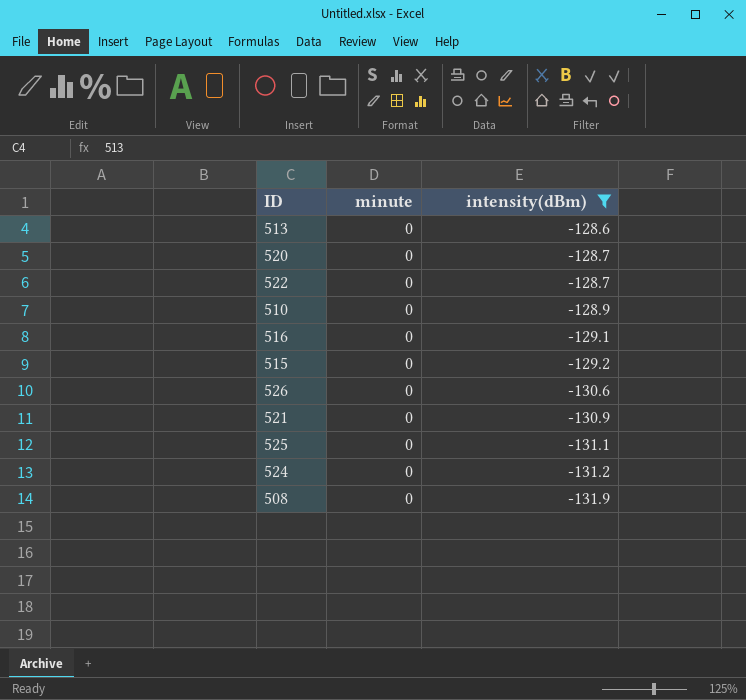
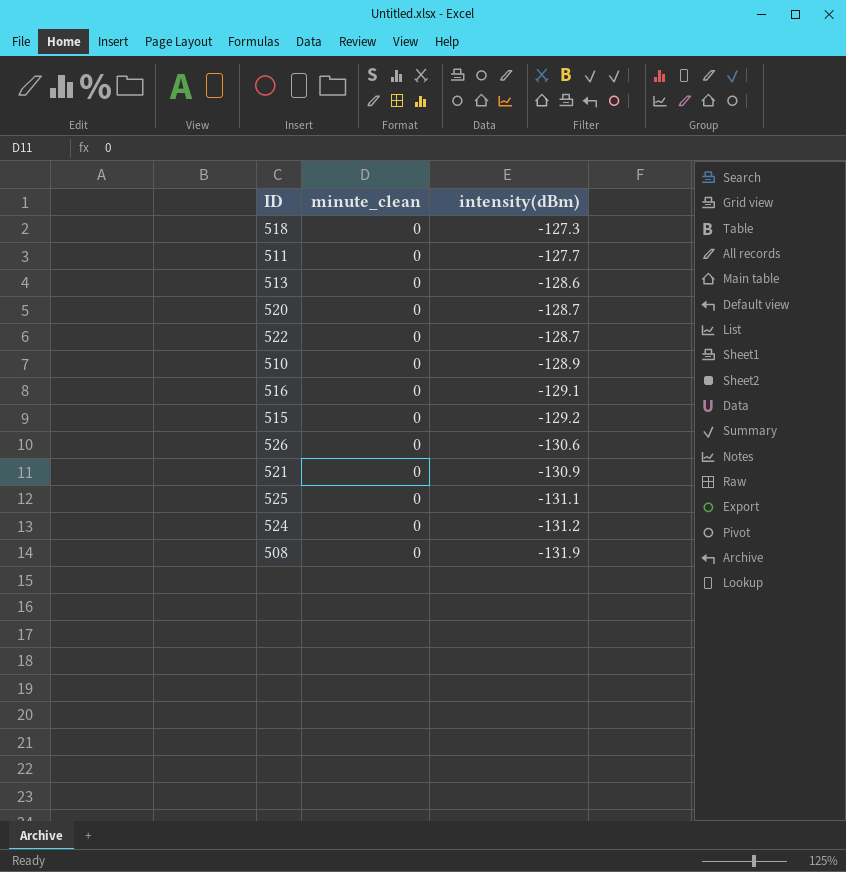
filter: intensity(dBm) <= -128.6 -> none
column name: minute -> minute_clean

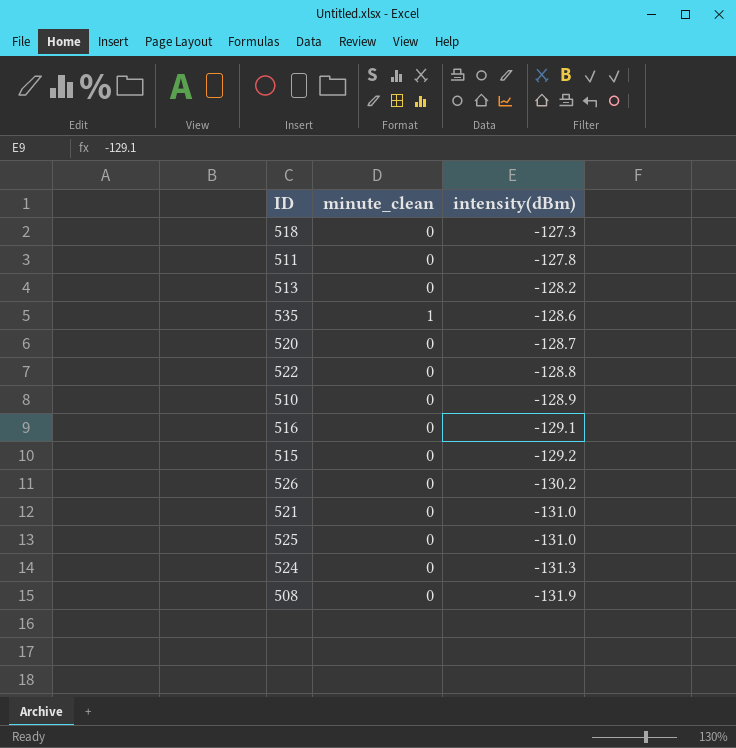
511 | intensity(dBm): -127.7 -> -127.8
513 | intensity(dBm): -128.6 -> -128.2
row 535: none -> 1 | -128.6
522 | intensity(dBm): -128.7 -> -128.8
526 | intensity(dBm): -130.6 -> -130.2
521 | intensity(dBm): -130.9 -> -131.0
525 | intensity(dBm): -131.1 -> -131.0
524 | intensity(dBm): -131.2 -> -131.3

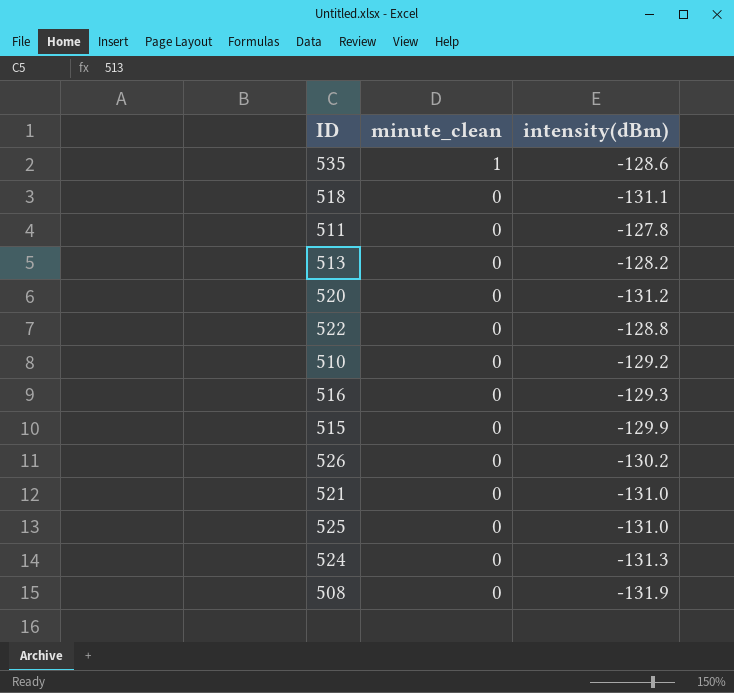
row order: intensity(dBm) descending -> minute_clean descending
518 | intensity(dBm): -127.3 -> -131.1
520 | intensity(dBm): -128.7 -> -131.2
510 | intensity(dBm): -128.9 -> -129.2
516 | intensity(dBm): -129.1 -> -129.3
515 | intensity(dBm): -129.2 -> -129.9

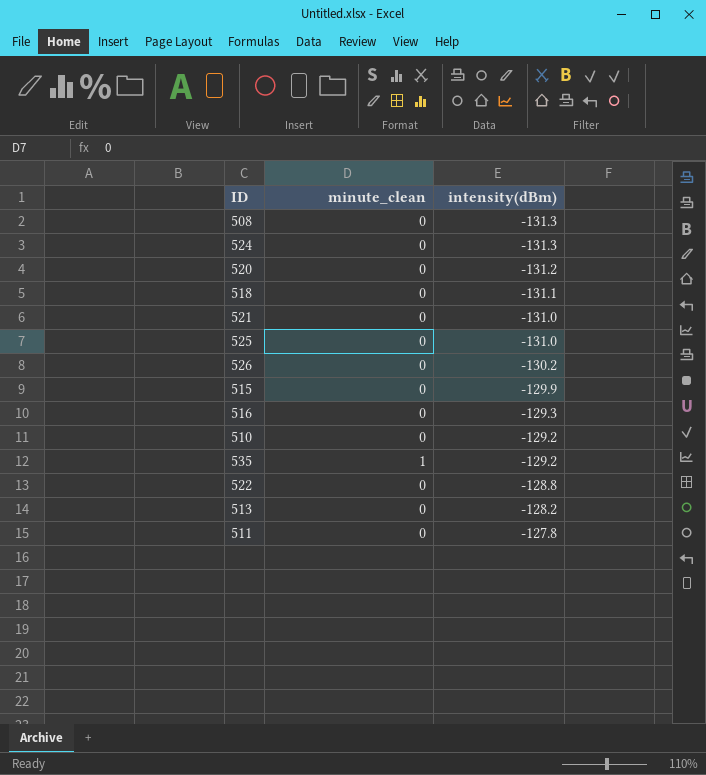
row order: minute_clean descending -> intensity(dBm) ascending
508 | intensity(dBm): -131.9 -> -131.3
535 | intensity(dBm): -128.6 -> -129.2

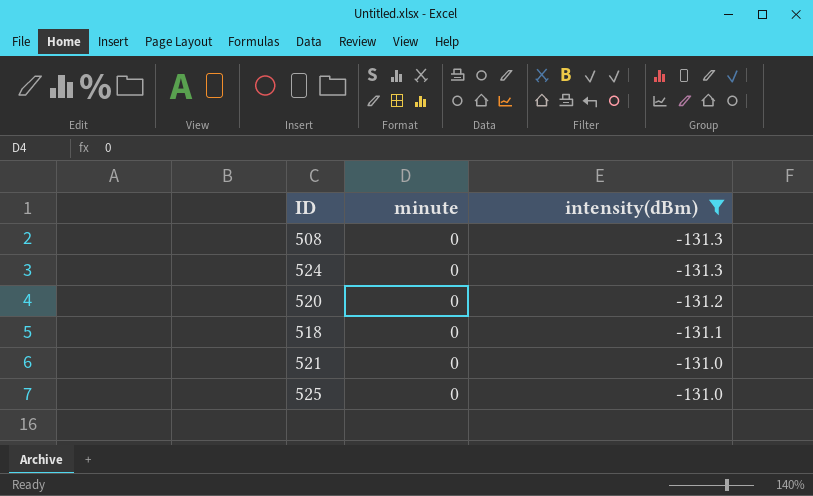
filter: none -> intensity(dBm) <= -131.0
column name: minute_clean -> minute

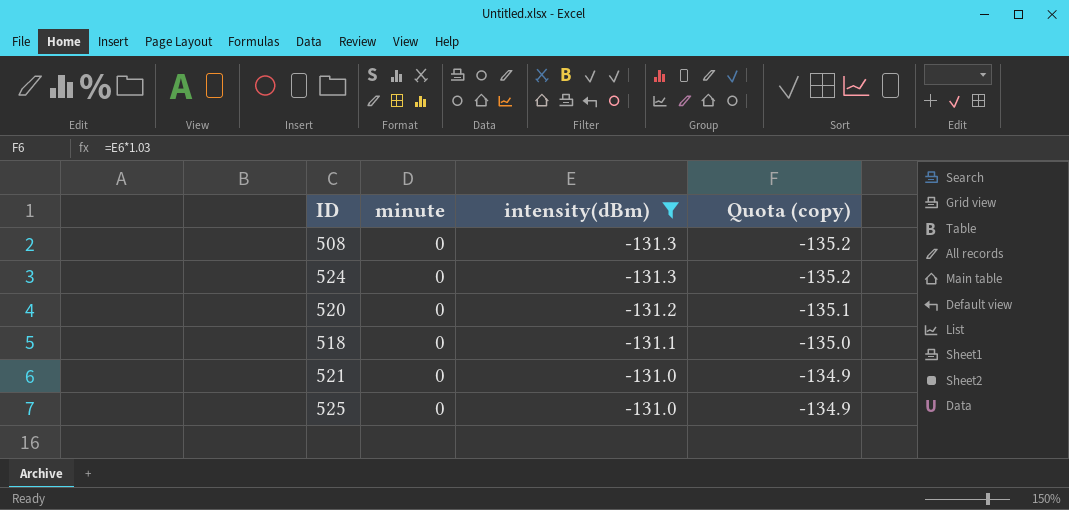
column Quota (copy) | formula: none -> [intensity(dBm)] * 1.03

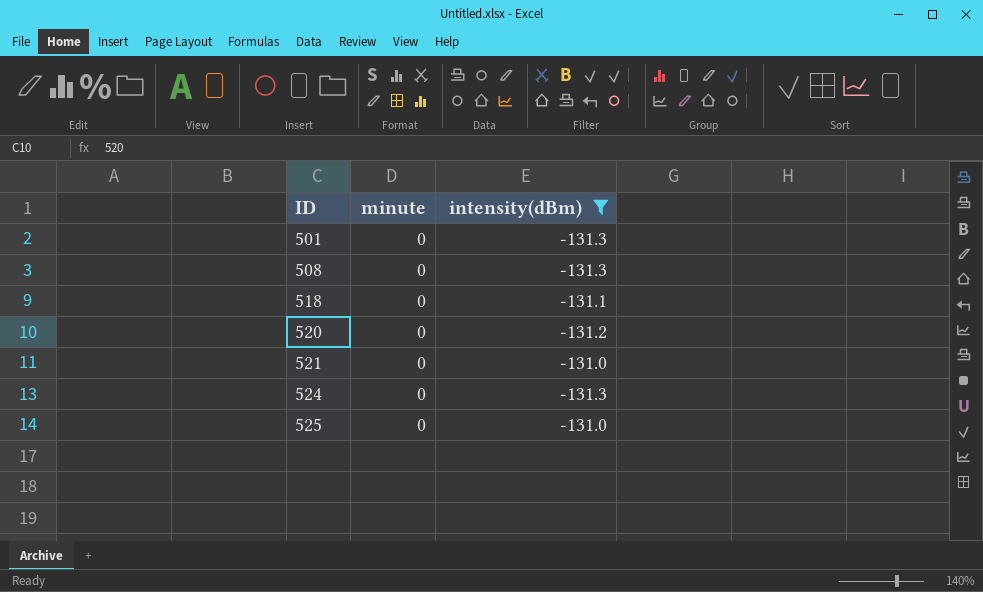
row order: intensity(dBm) ascending -> ID ascending
column Quota (copy) | formula: [intensity(dBm)] * 1.03 -> none
row 501: none -> 0 | -131.3

